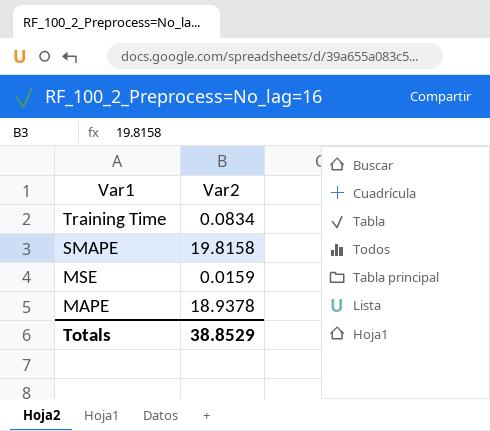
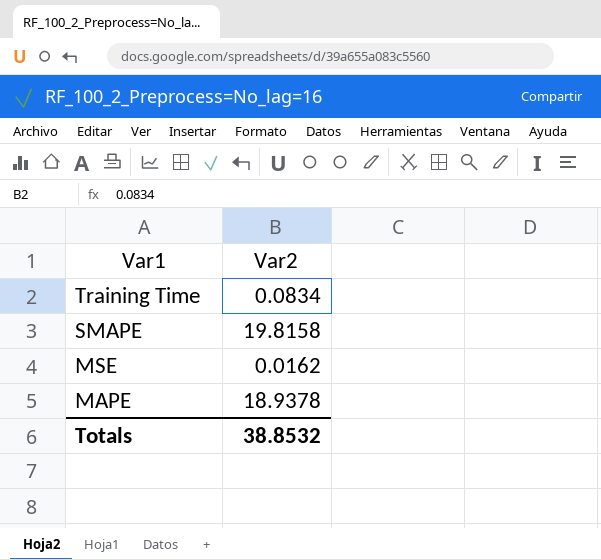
MSE | Var2: 0.0159 -> 0.0162
Totals | Var2: 38.8529 -> 38.8532

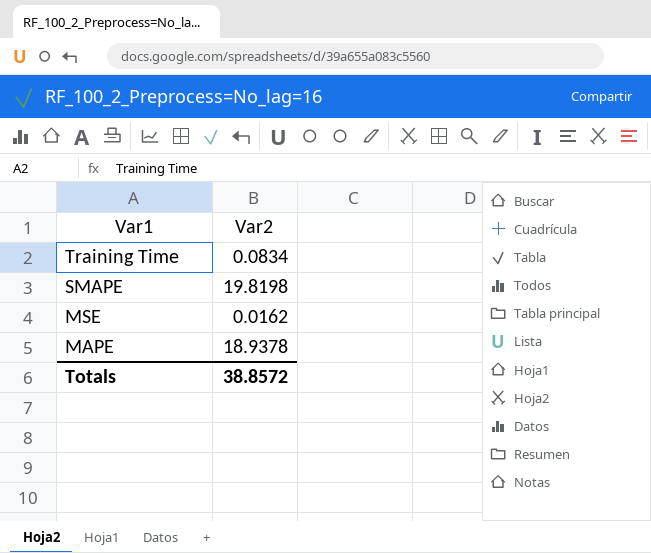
SMAPE | Var2: 19.8158 -> 19.8198
Totals | Var2: 38.8532 -> 38.8572

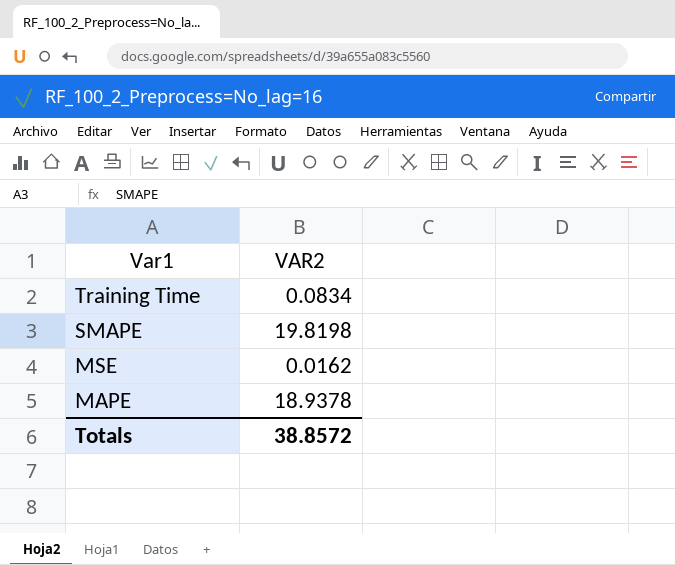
column name: Var2 -> VAR2

